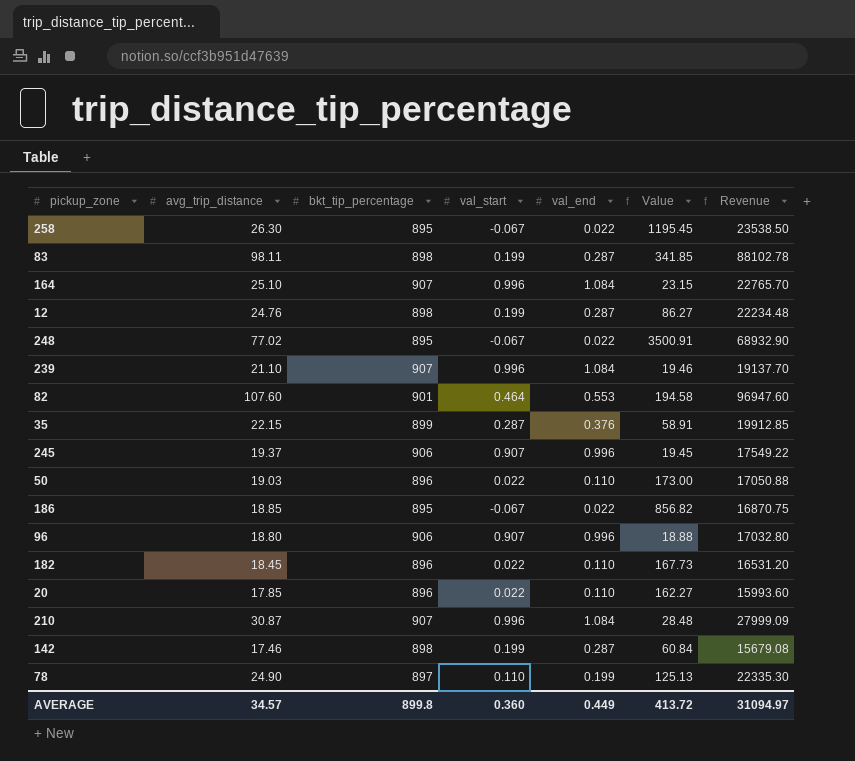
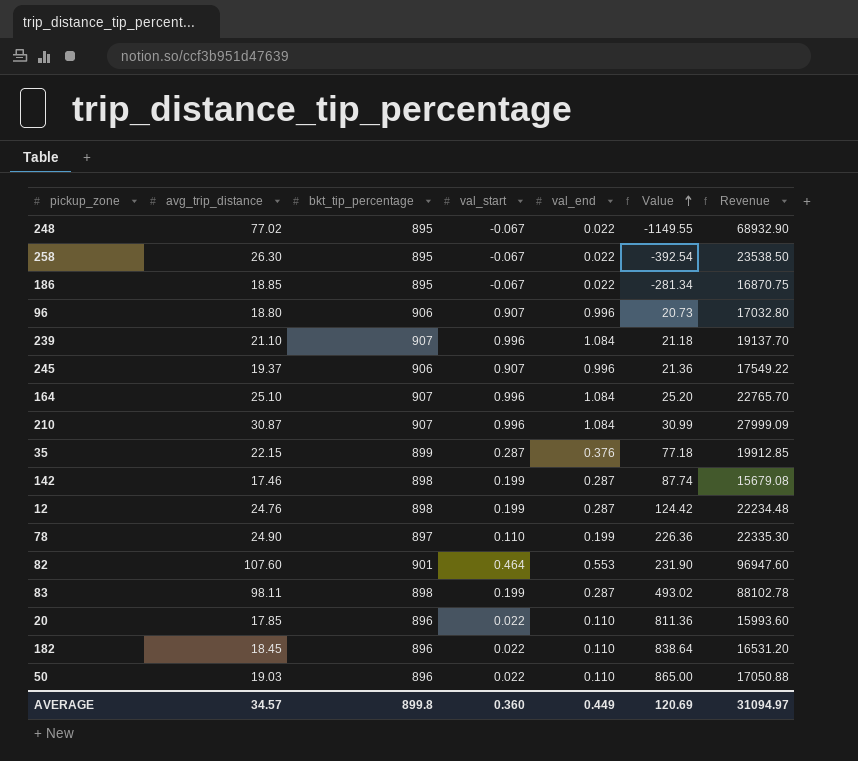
row order: none -> Value ascending
column Value | formula: [avg_trip_distance] / [val_end] -> [avg_trip_distance] / [val_start]
AVERAGE | Value: 413.72 -> 120.69

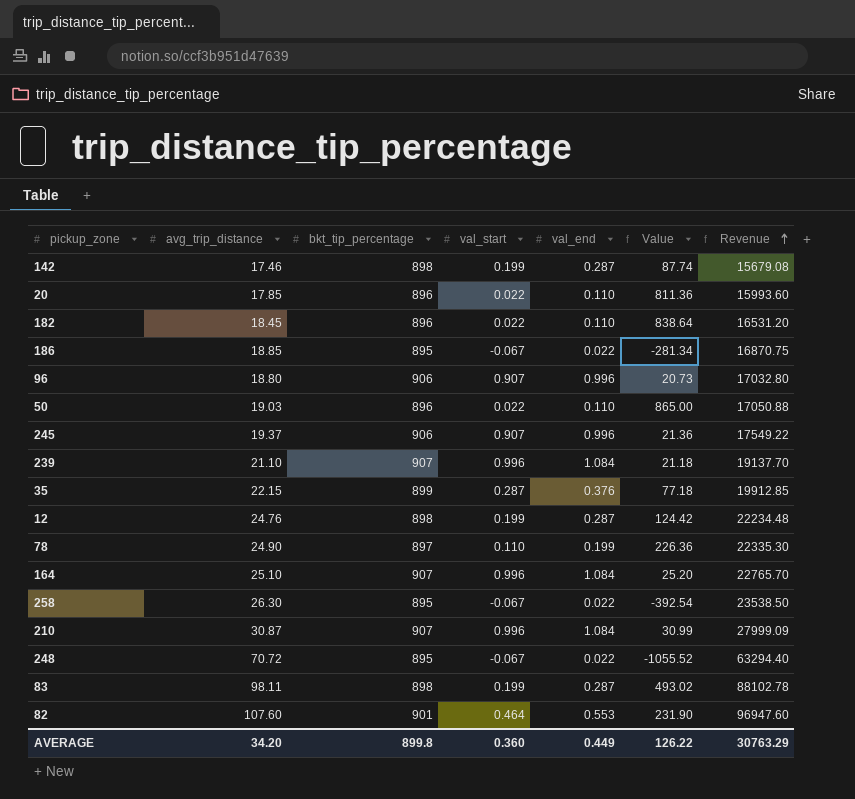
row order: Value ascending -> Revenue ascending
248 | avg_trip_distance: 77.02 -> 70.72
248 | Value: -1149.55 -> -1055.52
248 | Revenue: 68932.90 -> 63294.40
AVERAGE | avg_trip_distance: 34.57 -> 34.20
AVERAGE | Value: 120.69 -> 126.22
AVERAGE | Revenue: 31094.97 -> 30763.29

